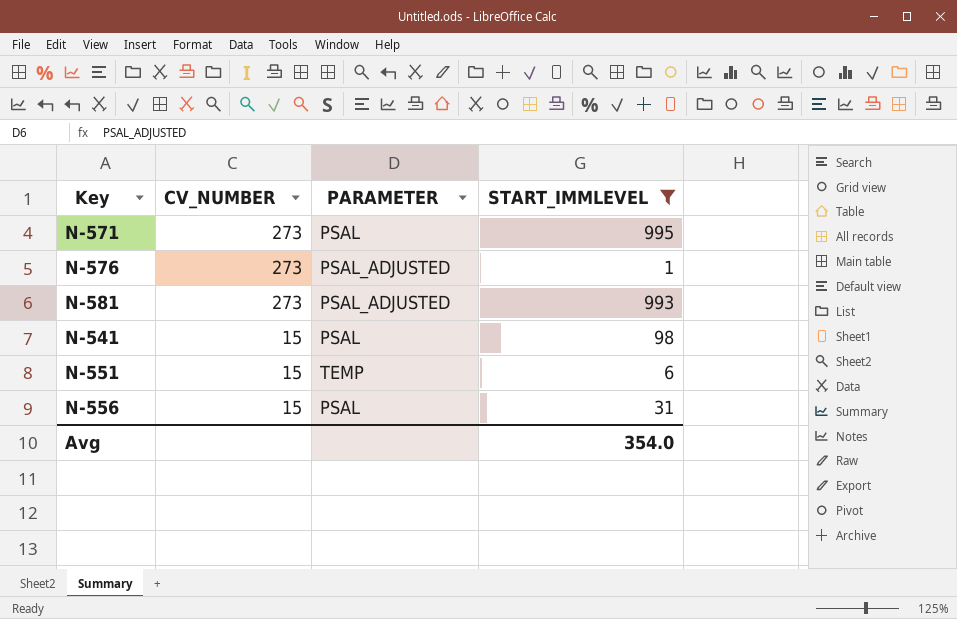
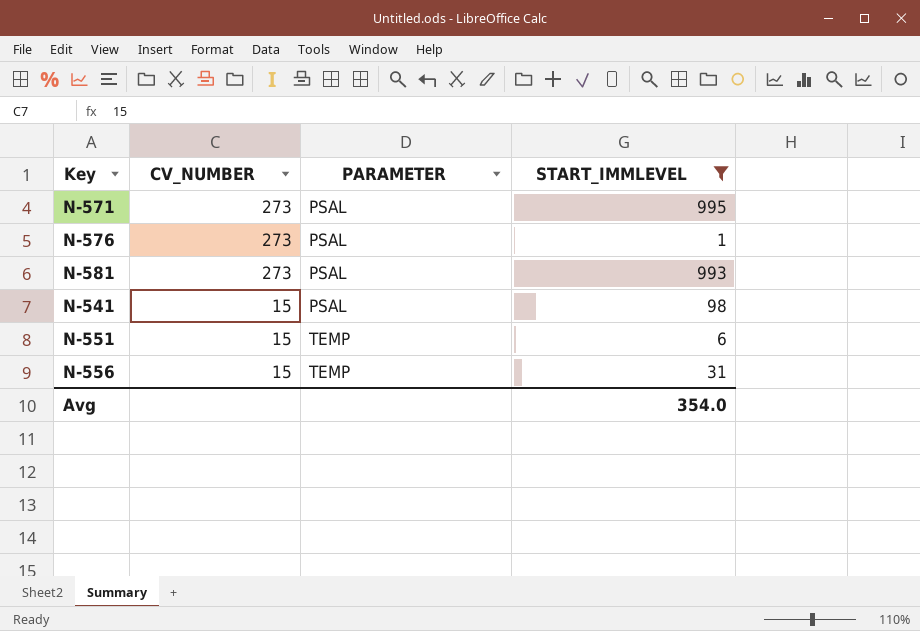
N-576 | PARAMETER: PSAL_ADJUSTED -> PSAL
N-581 | PARAMETER: PSAL_ADJUSTED -> PSAL
N-556 | PARAMETER: PSAL -> TEMP

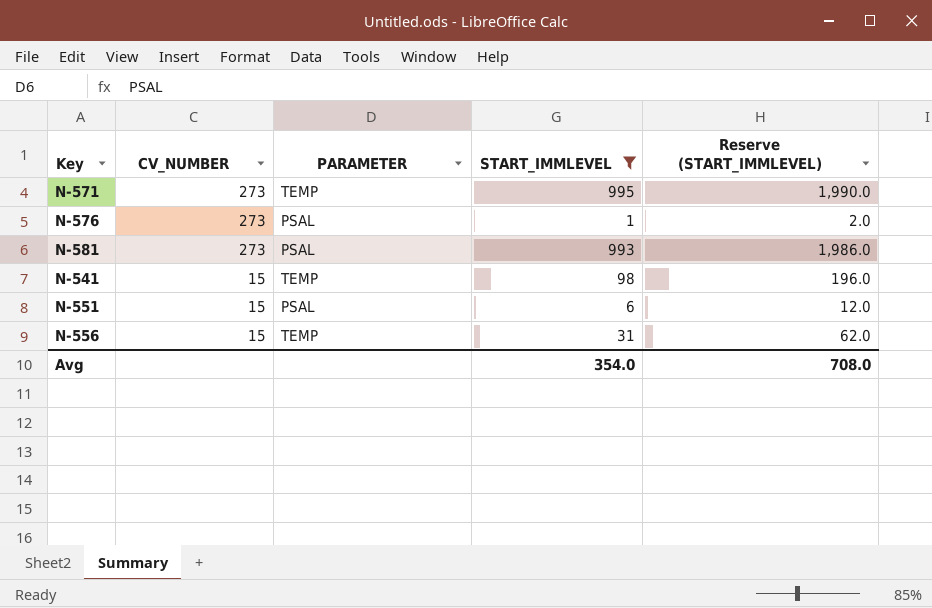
column Reserve (START_IMMLEVEL) | formula: none -> [START_IMMLEVEL] * 2
N-571 | PARAMETER: PSAL -> TEMP
N-541 | PARAMETER: PSAL -> TEMP
N-551 | PARAMETER: TEMP -> PSAL

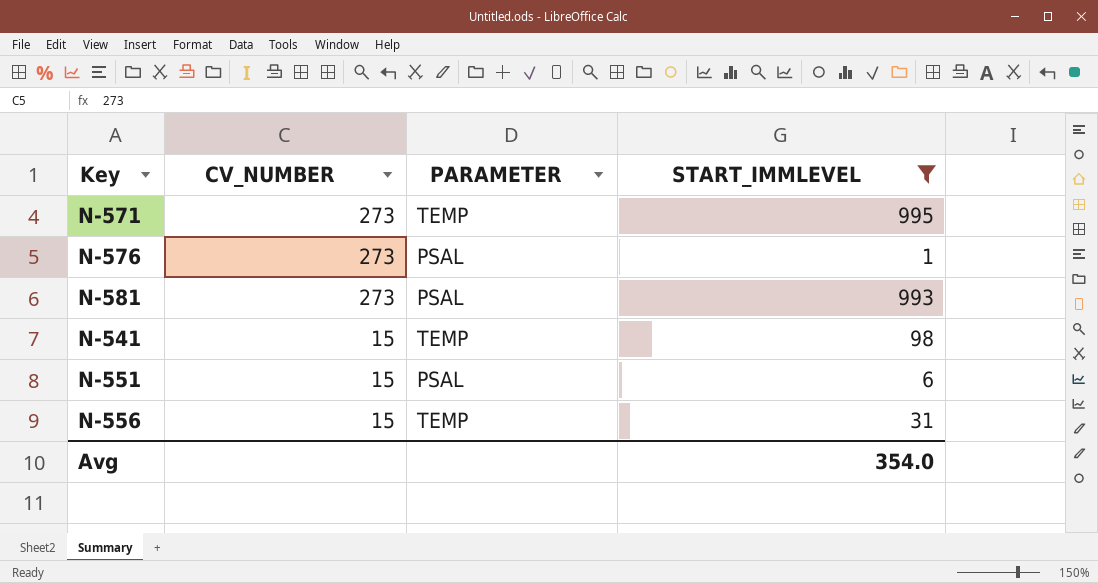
column Reserve (START_IMMLEVEL) | formula: [START_IMMLEVEL] * 2 -> none

